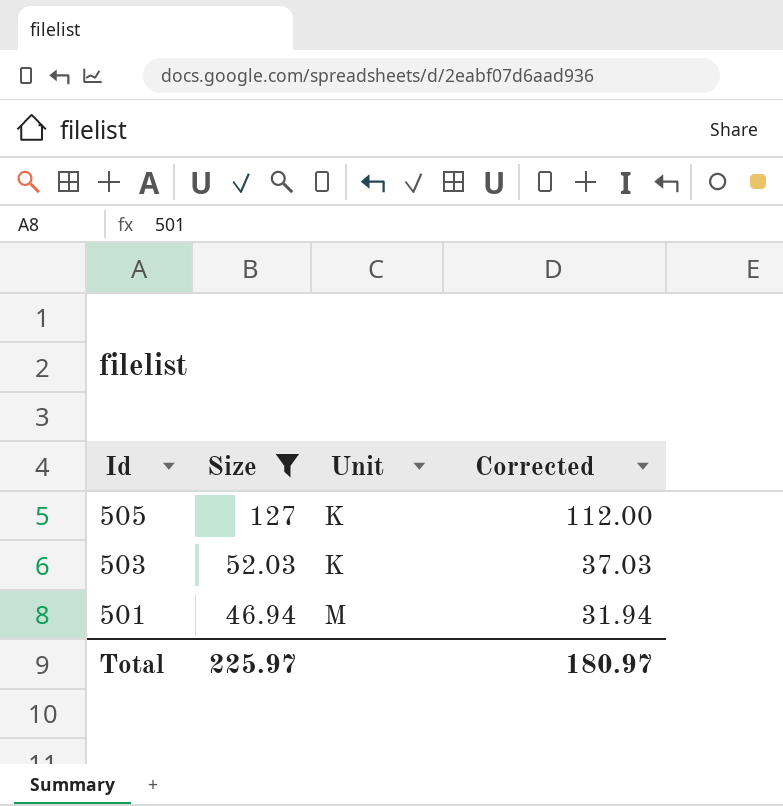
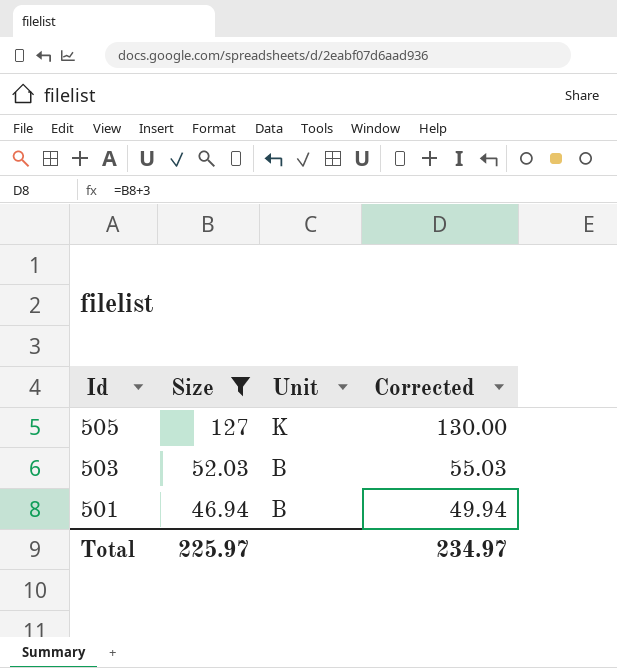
column Corrected | formula: [Size] - 15 -> [Size] + 3
503 | Unit: K -> B
501 | Unit: M -> B
Total | Corrected: 180.97 -> 234.97

